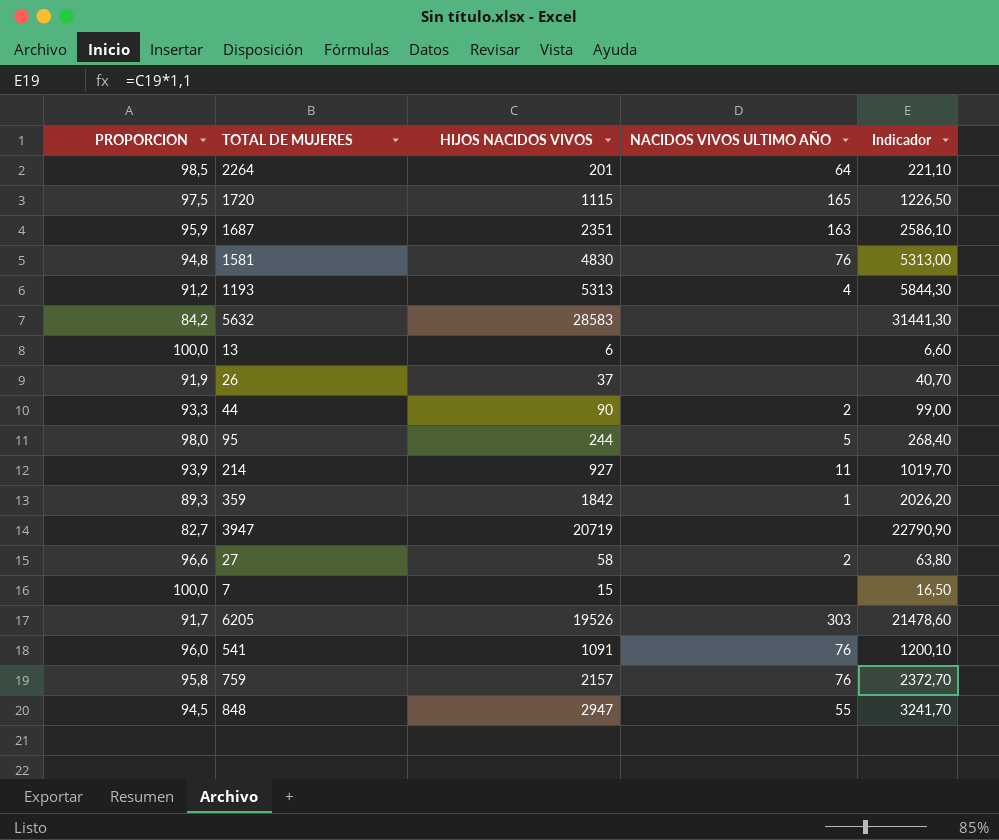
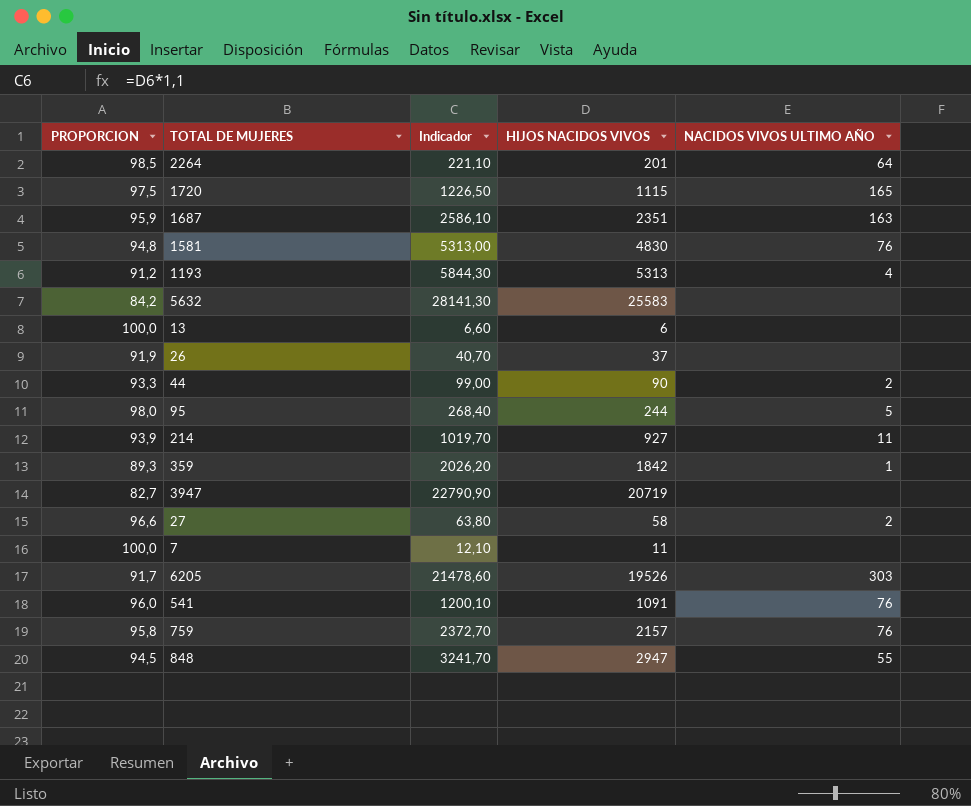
column Indicador | position: 5 -> 3
5632 | Indicador: 31441,30 -> 28141,30
5632 | HIJOS NACIDOS VIVOS: 28583 -> 25583
7 | Indicador: 16,50 -> 12,10
7 | HIJOS NACIDOS VIVOS: 15 -> 11

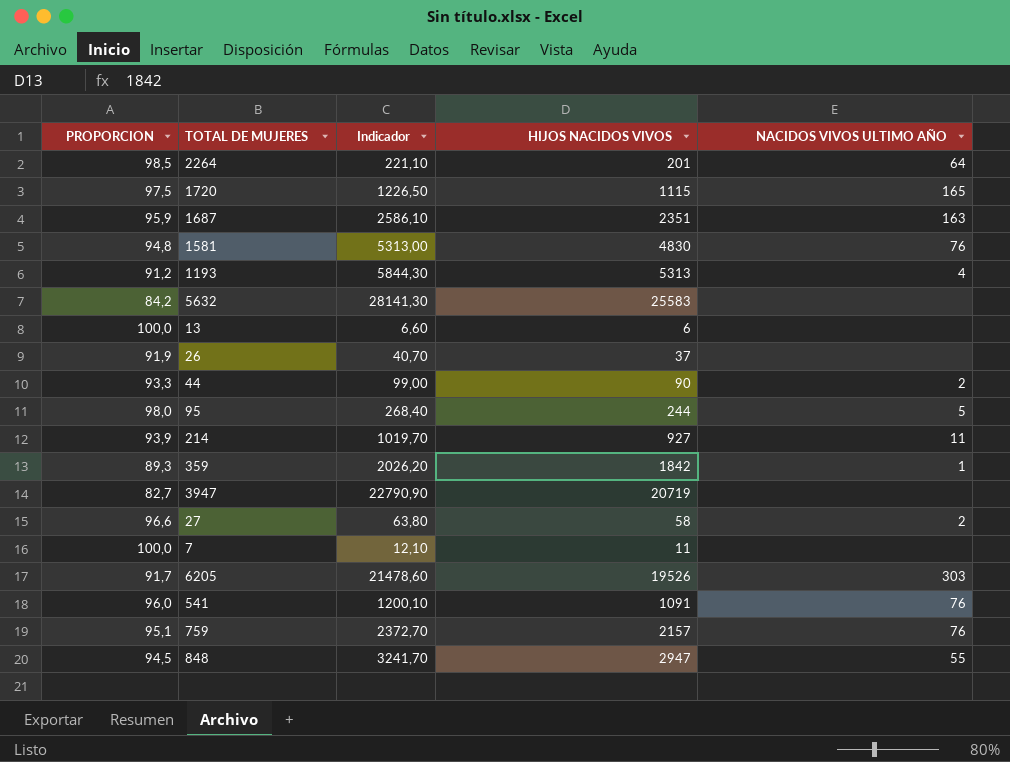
759 | PROPORCION: 95,8 -> 95,1

